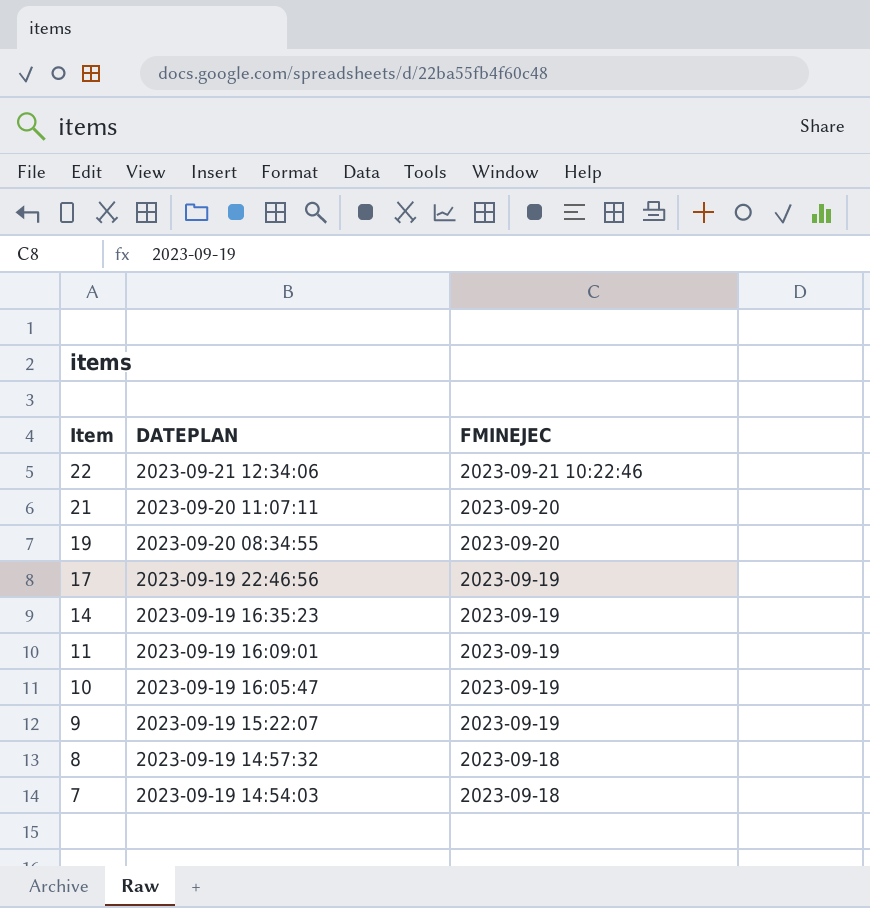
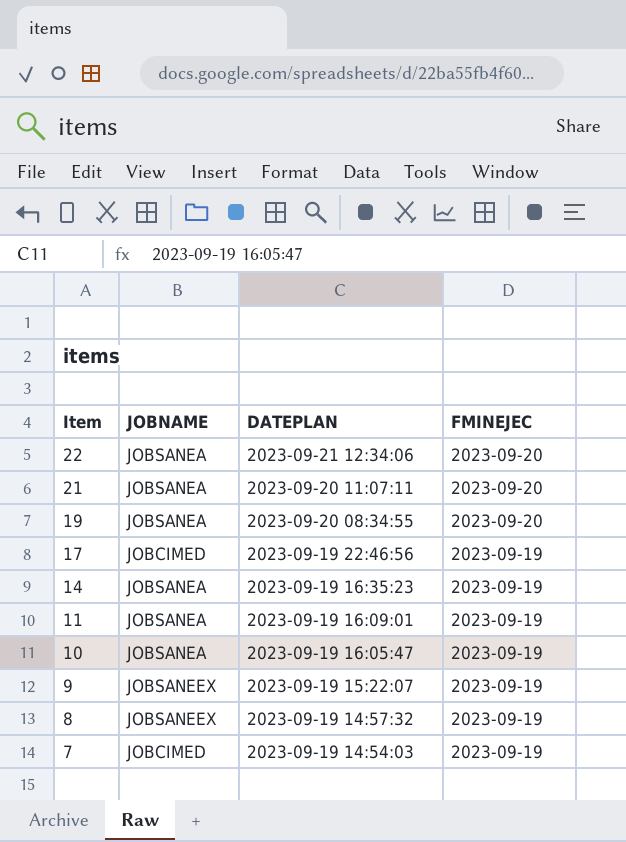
column JOBNAME | position: none -> 2
22 | FMINEJEC: 2023-09-21 10:22:46 -> 2023-09-20
8 | FMINEJEC: 2023-09-18 -> 2023-09-19
7 | FMINEJEC: 2023-09-18 -> 2023-09-19

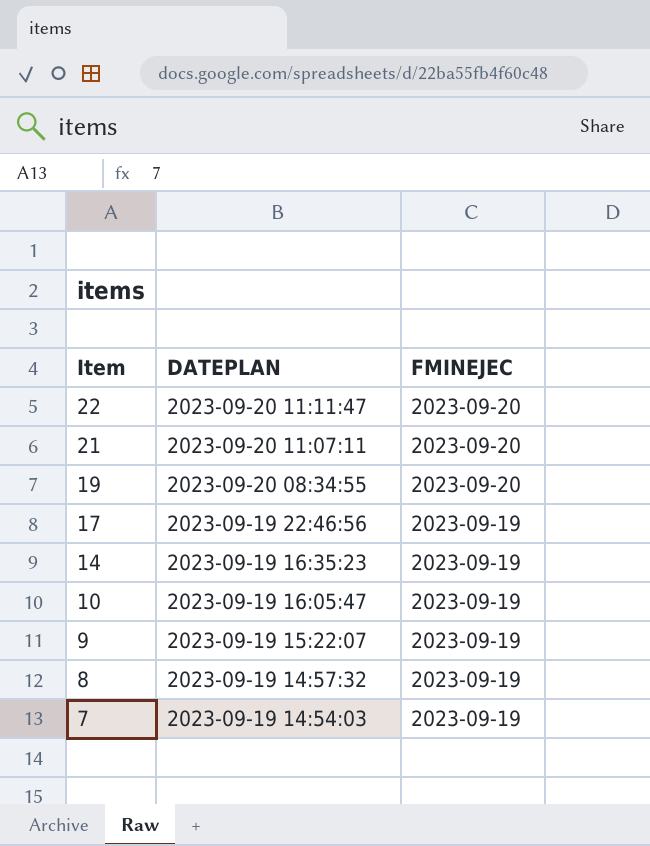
column JOBNAME | position: 2 -> none
row 11: JOBSANEA | 2023-09-19 16:09:01 | 2023-09-19 -> none
22 | DATEPLAN: 2023-09-21 12:34:06 -> 2023-09-20 11:11:47

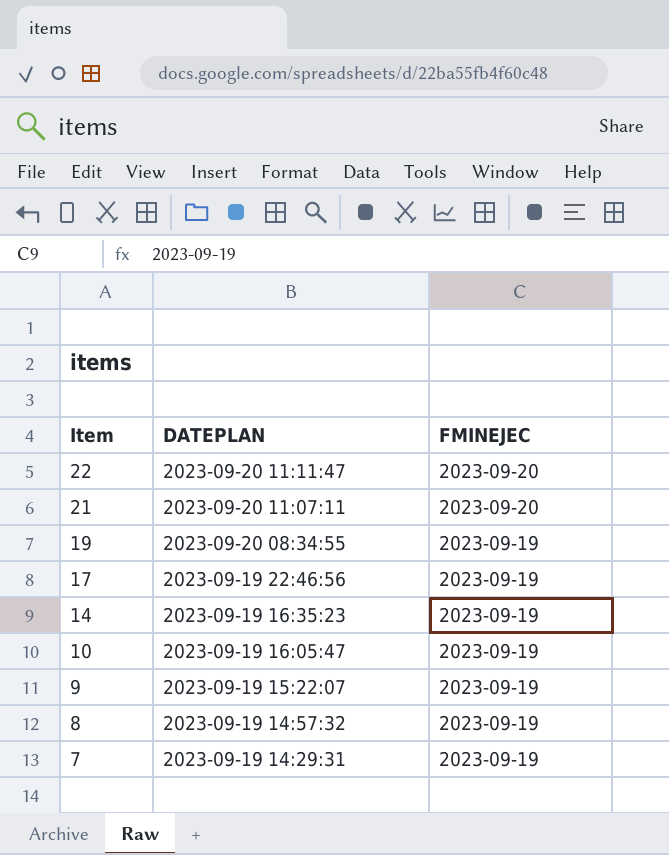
19 | FMINEJEC: 2023-09-20 -> 2023-09-19
7 | DATEPLAN: 2023-09-19 14:54:03 -> 2023-09-19 14:29:31

